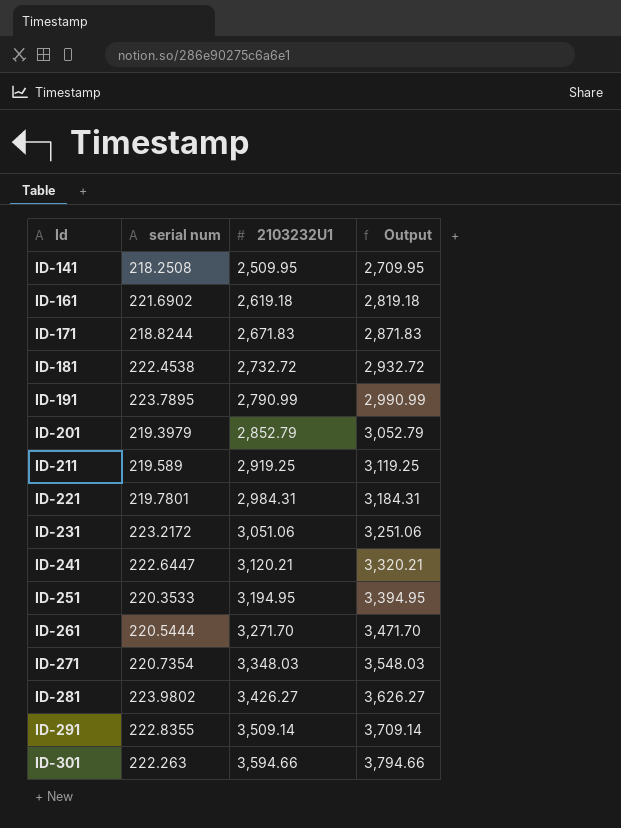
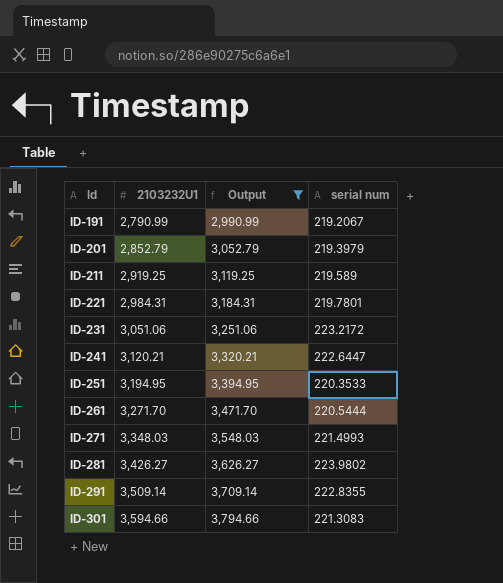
filter: none -> Output >= 2,990.99
column serial num | position: 2 -> 4
ID-191 | serial num: 223.7895 -> 219.2067
ID-271 | serial num: 220.7354 -> 221.4993
ID-301 | serial num: 222.263 -> 221.3083

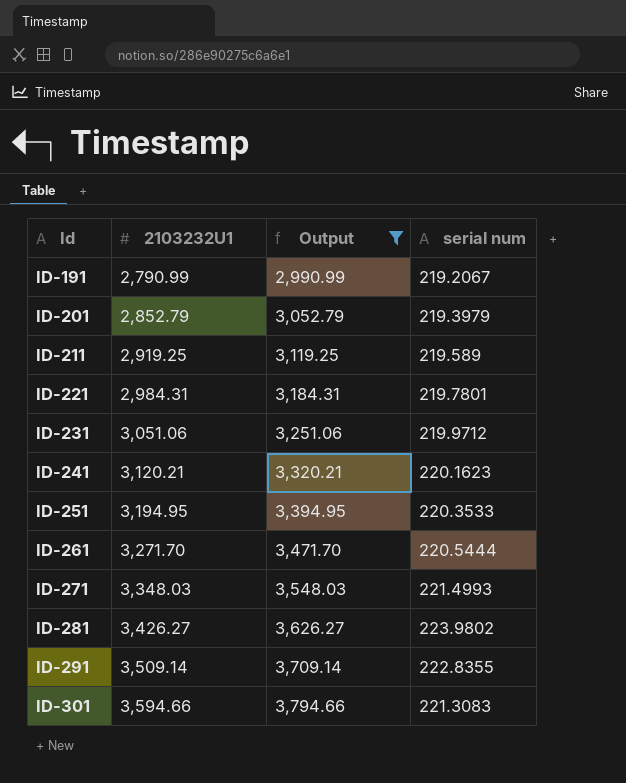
ID-231 | serial num: 223.2172 -> 219.9712
ID-241 | serial num: 222.6447 -> 220.1623

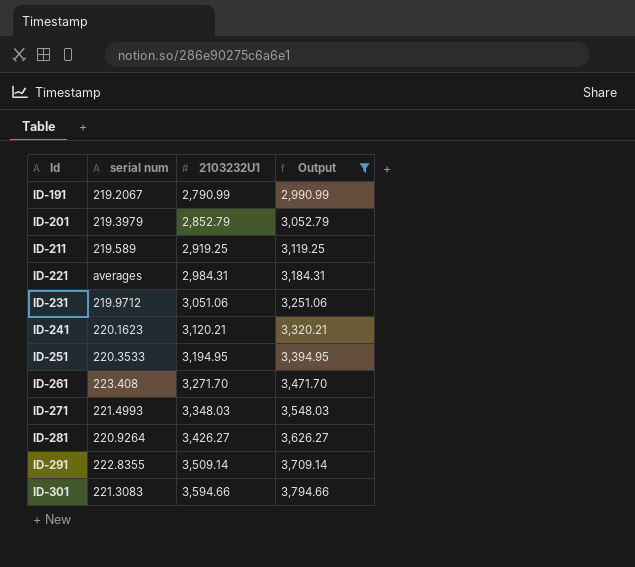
column serial num | position: 4 -> 2
ID-221 | serial num: 219.7801 -> averages
ID-261 | serial num: 220.5444 -> 223.408
ID-281 | serial num: 223.9802 -> 220.9264

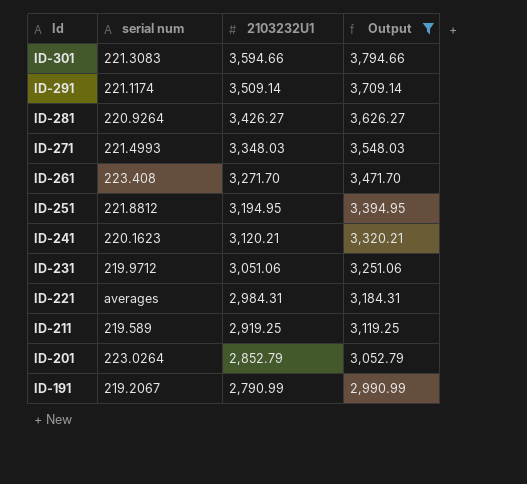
row order: Id ascending -> Id descending
ID-291 | serial num: 222.8355 -> 221.1174
ID-251 | serial num: 220.3533 -> 221.8812
ID-201 | serial num: 219.3979 -> 223.0264

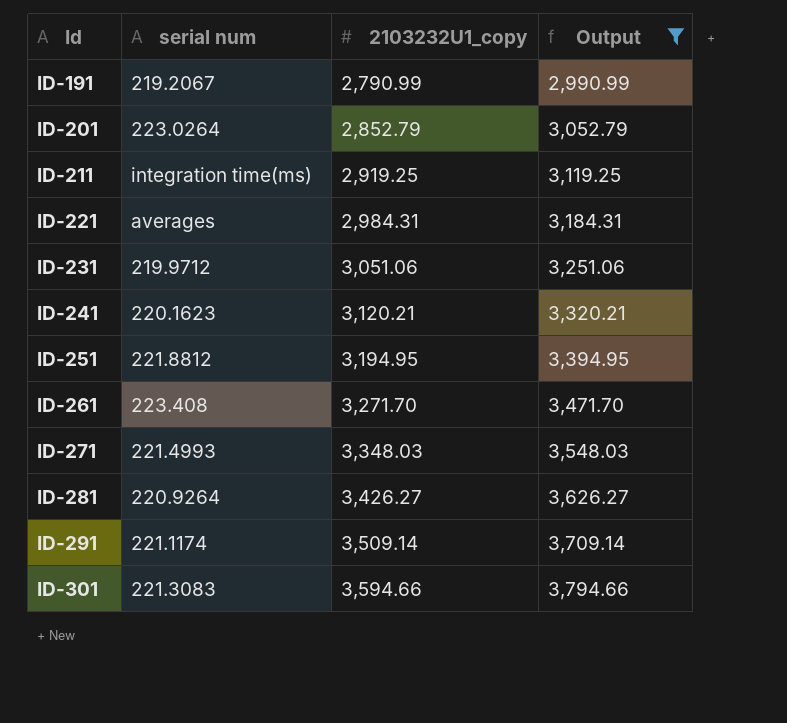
row order: Id descending -> Id ascending
column name: 2103232U1 -> 2103232U1_copy
ID-211 | serial num: 219.589 -> integration time(ms)

